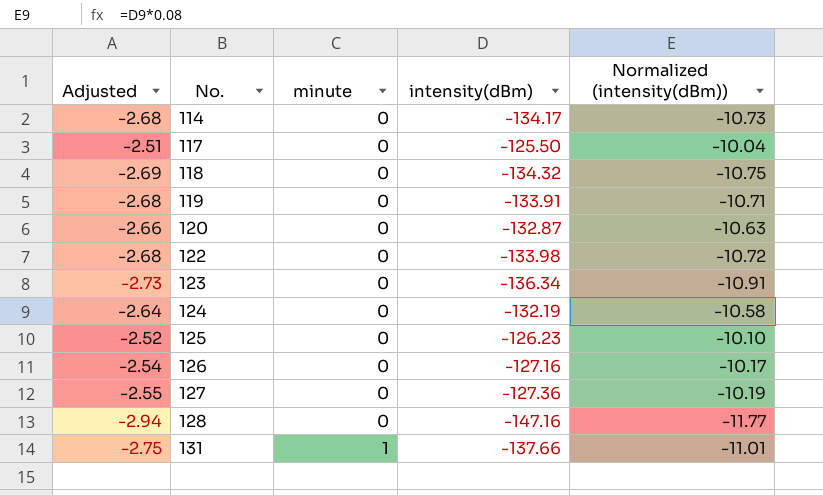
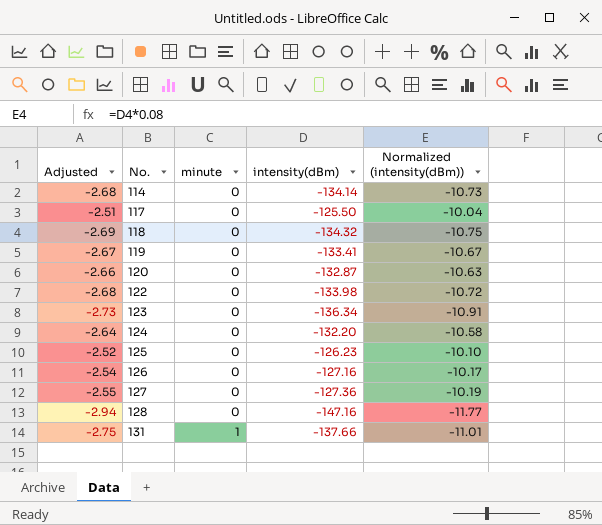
114 | intensity(dBm): -134.17 -> -134.14
119 | Adjusted: -2.68 -> -2.67
119 | intensity(dBm): -133.91 -> -133.41
119 | Normalized (intensity(dBm)): -10.71 -> -10.67
124 | intensity(dBm): -132.19 -> -132.20

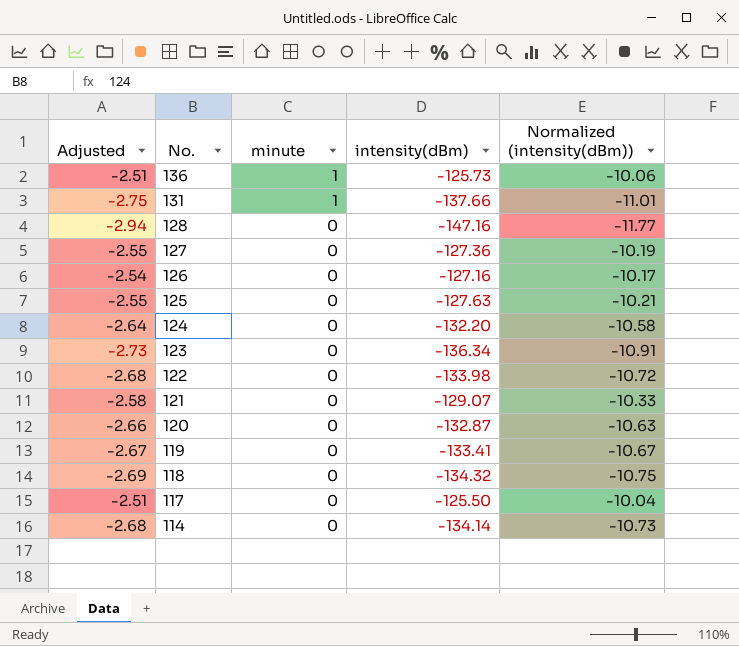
row order: No. ascending -> No. descending
row 136: none -> -2.51 | 1 | -125.73 | -10.06
125 | Adjusted: -2.52 -> -2.55
125 | intensity(dBm): -126.23 -> -127.63
125 | Normalized (intensity(dBm)): -10.10 -> -10.21
row 121: none -> -2.58 | 0 | -129.07 | -10.33

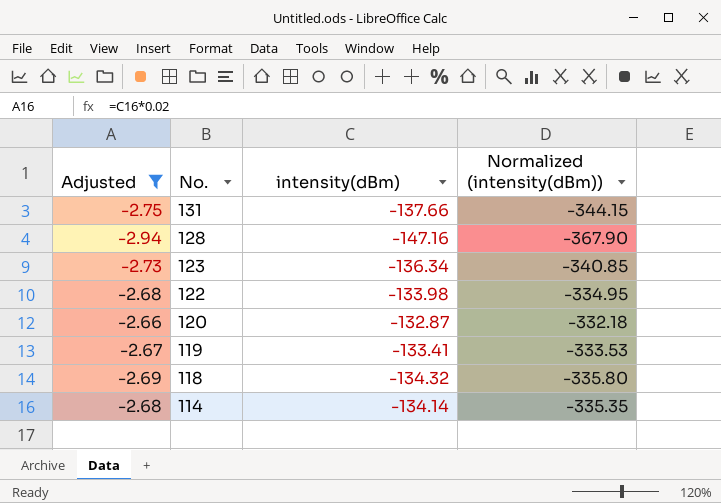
filter: none -> Adjusted <= -2.66
column minute | position: 3 -> none
column Normalized (intensity(dBm)) | formula: [intensity(dBm)] * 0.08 -> [intensity(dBm)] * 2.5

